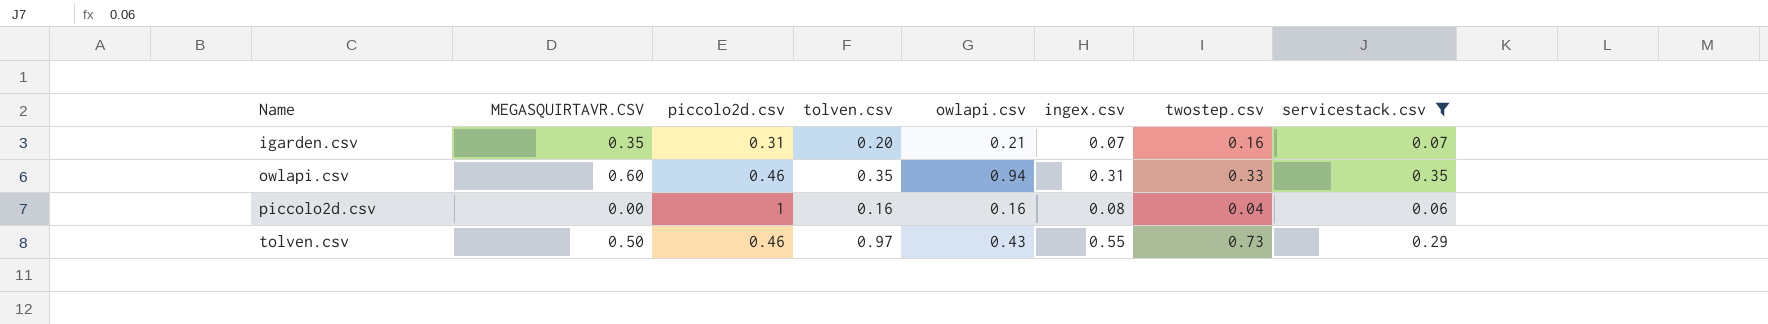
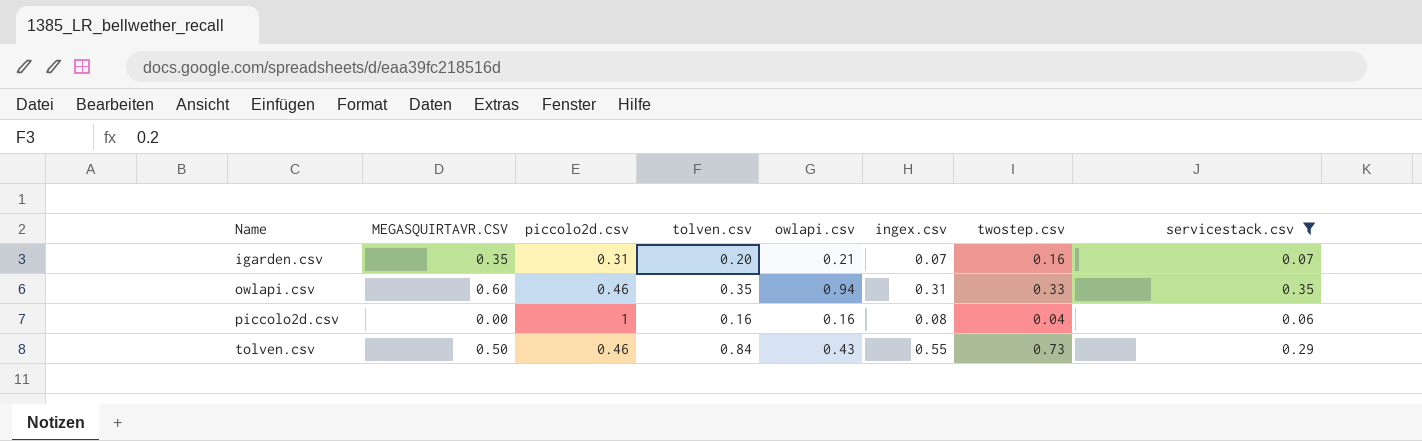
tolven.csv | tolven.csv: 0.97 -> 0.84

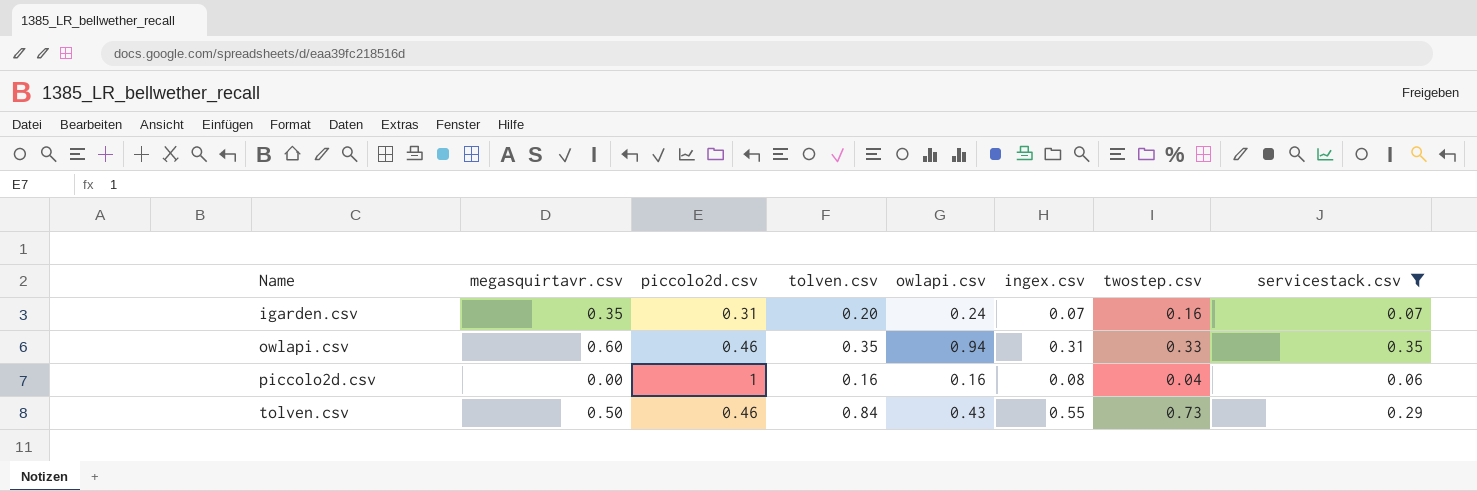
column name: MEGASQUIRTAVR.CSV -> megasquirtavr.csv
igarden.csv | owlapi.csv: 0.21 -> 0.24

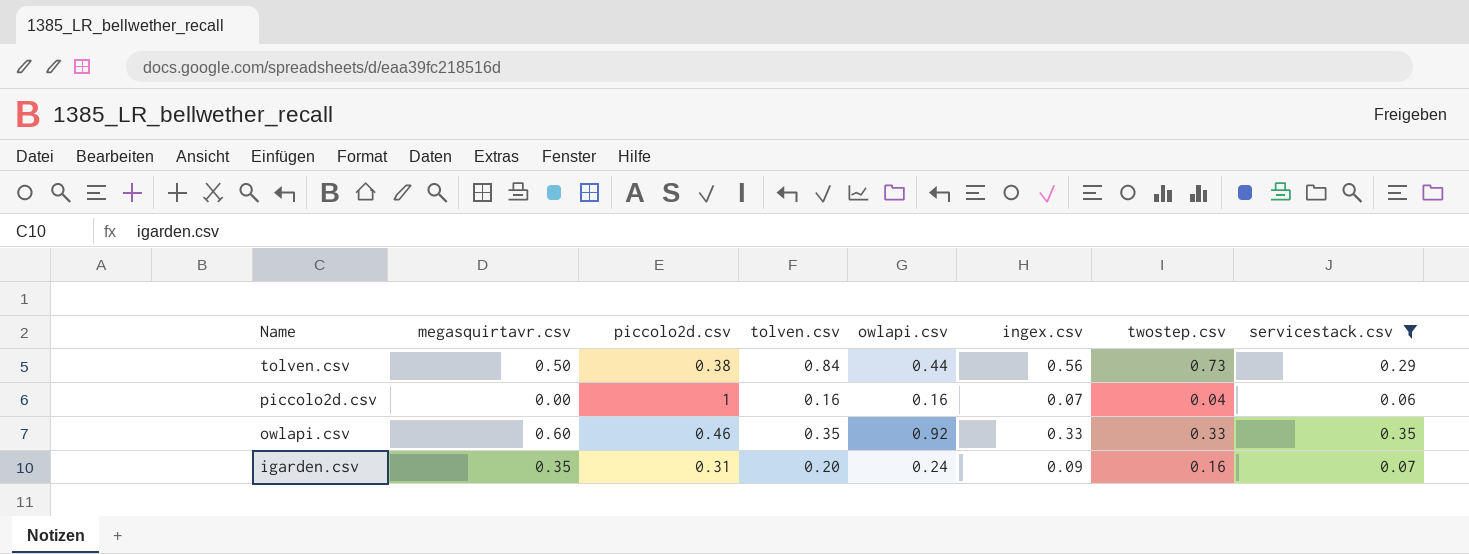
row order: Name ascending -> Name descending
tolven.csv | piccolo2d.csv: 0.46 -> 0.38
tolven.csv | owlapi.csv: 0.43 -> 0.44
tolven.csv | ingex.csv: 0.55 -> 0.56
piccolo2d.csv | ingex.csv: 0.08 -> 0.07
owlapi.csv | owlapi.csv: 0.94 -> 0.92
owlapi.csv | ingex.csv: 0.31 -> 0.33
igarden.csv | ingex.csv: 0.07 -> 0.09

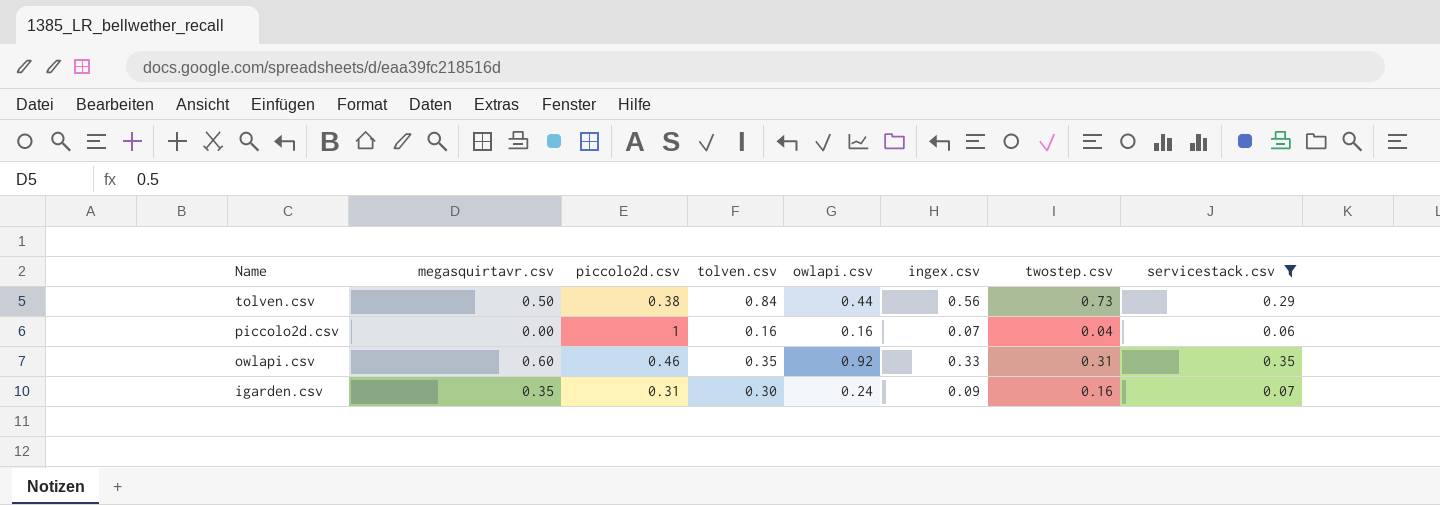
owlapi.csv | twostep.csv: 0.33 -> 0.31
igarden.csv | tolven.csv: 0.20 -> 0.30

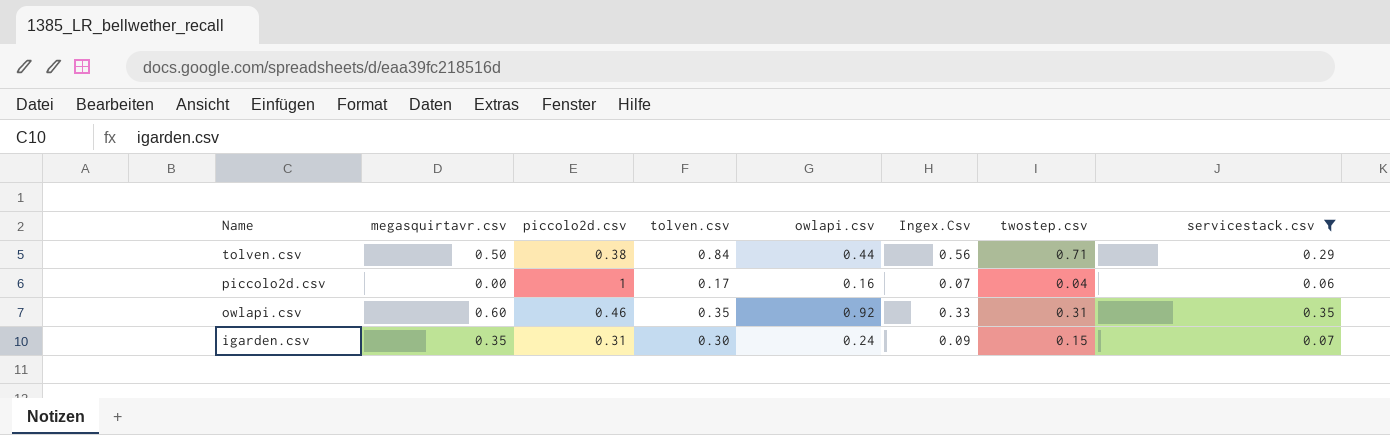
column name: ingex.csv -> Ingex.Csv
tolven.csv | twostep.csv: 0.73 -> 0.71
piccolo2d.csv | tolven.csv: 0.16 -> 0.17
igarden.csv | twostep.csv: 0.16 -> 0.15

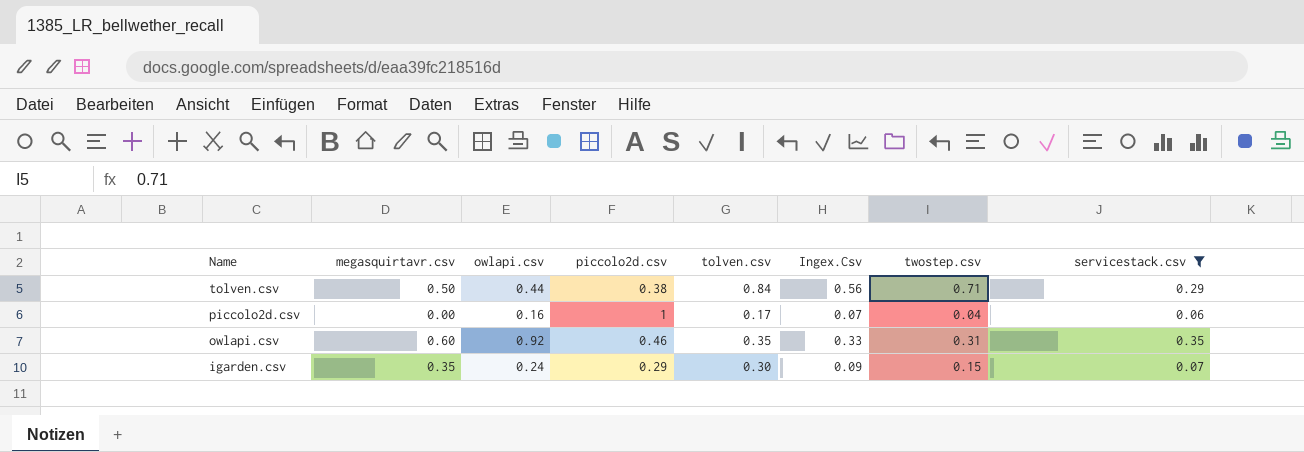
column owlapi.csv | position: 5 -> 3
igarden.csv | piccolo2d.csv: 0.31 -> 0.29

